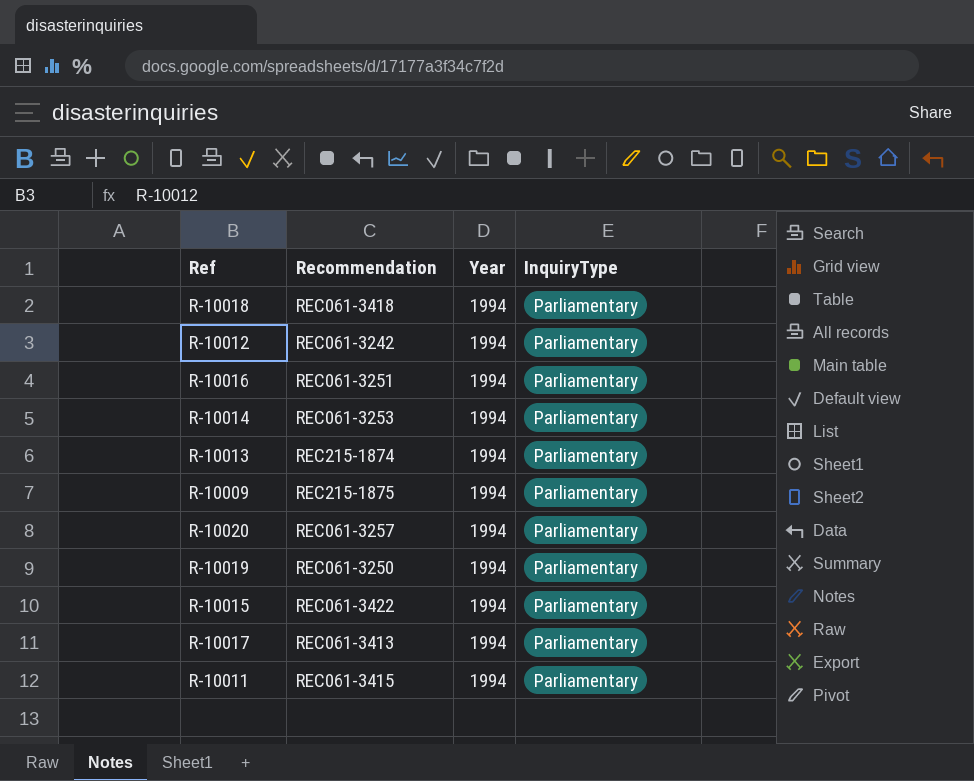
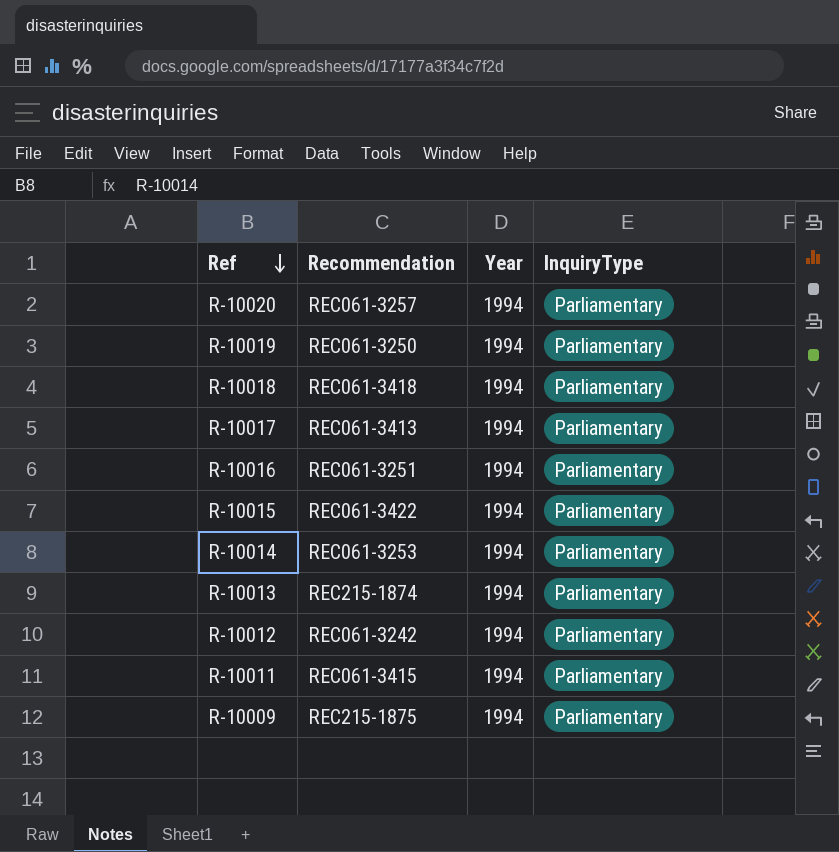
row order: none -> Ref descending

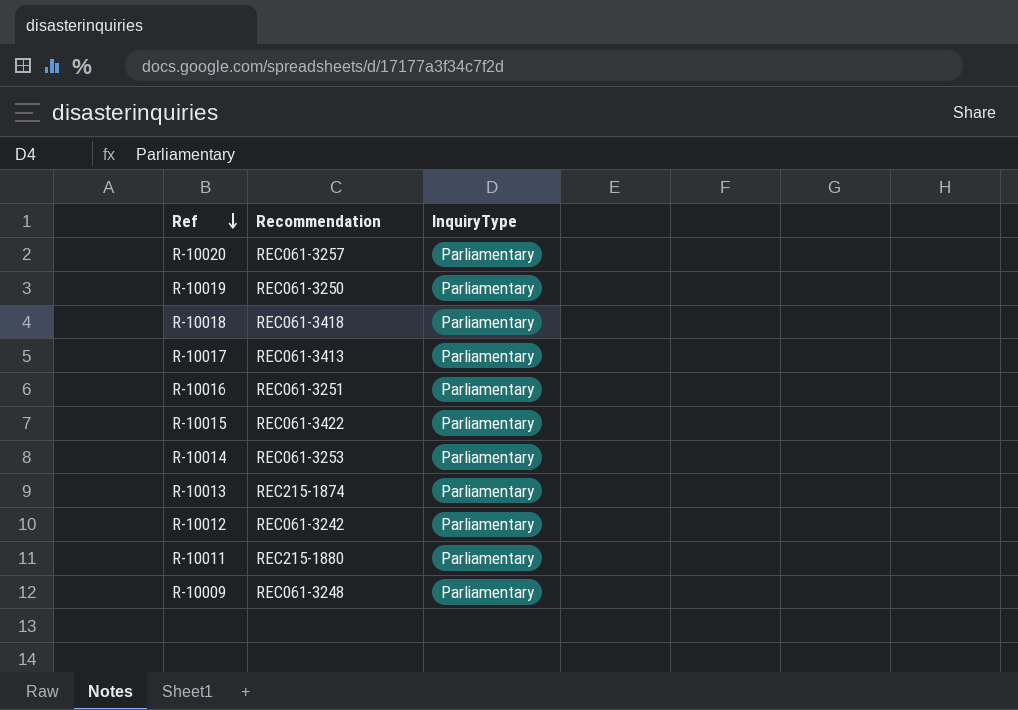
column Year | position: 3 -> none
R-10011 | Recommendation: REC061-3415 -> REC215-1880
R-10009 | Recommendation: REC215-1875 -> REC061-3248

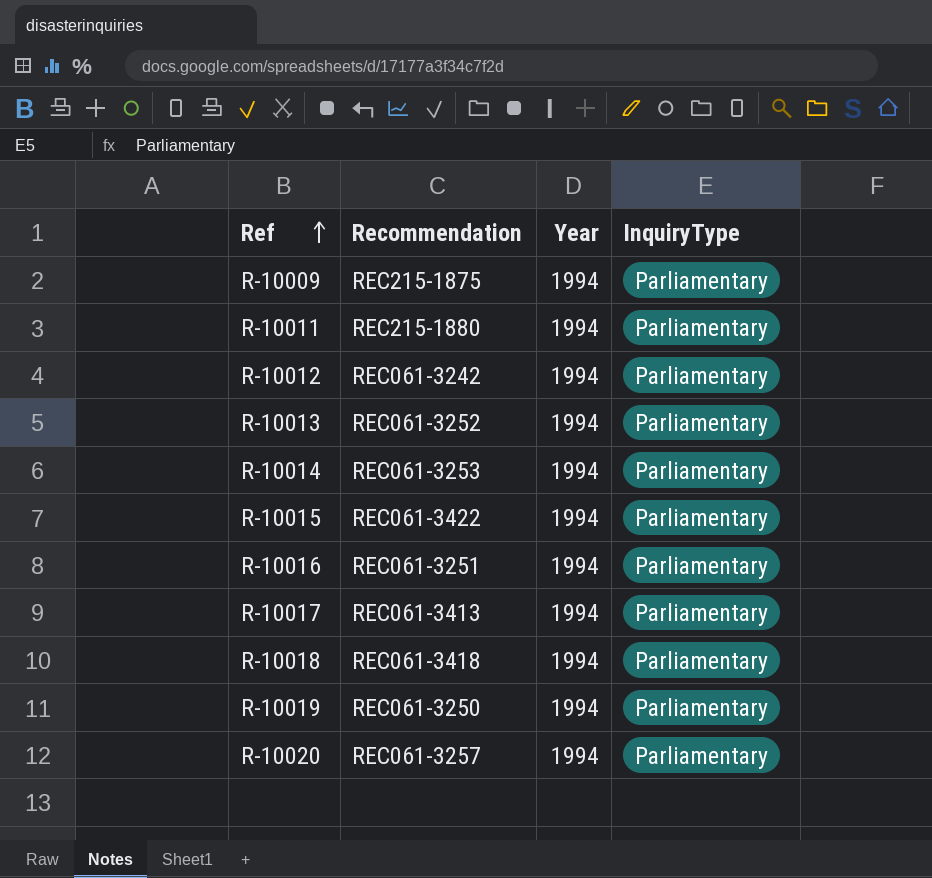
row order: Ref descending -> Ref ascending
column Year | position: none -> 3
R-10009 | Recommendation: REC061-3248 -> REC215-1875
R-10013 | Recommendation: REC215-1874 -> REC061-3252

